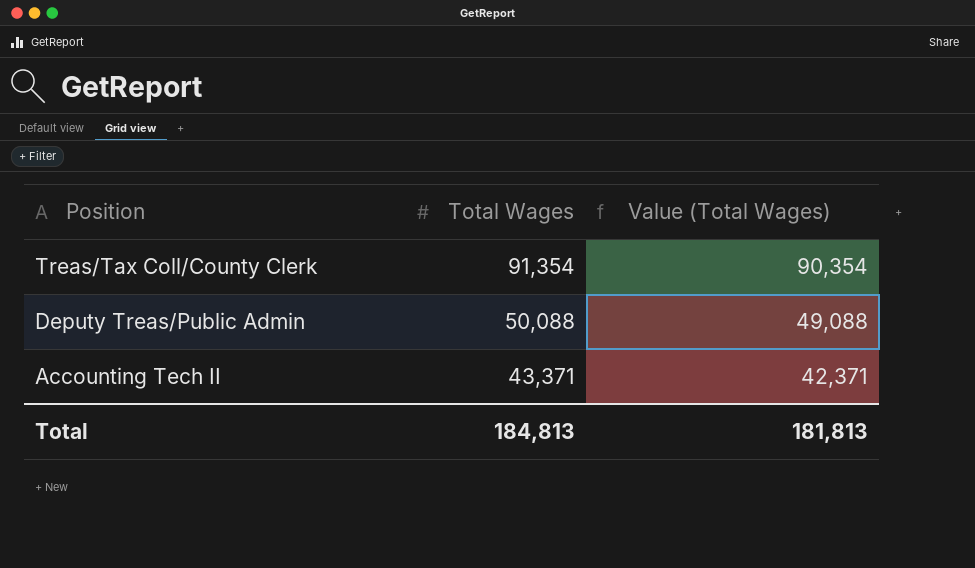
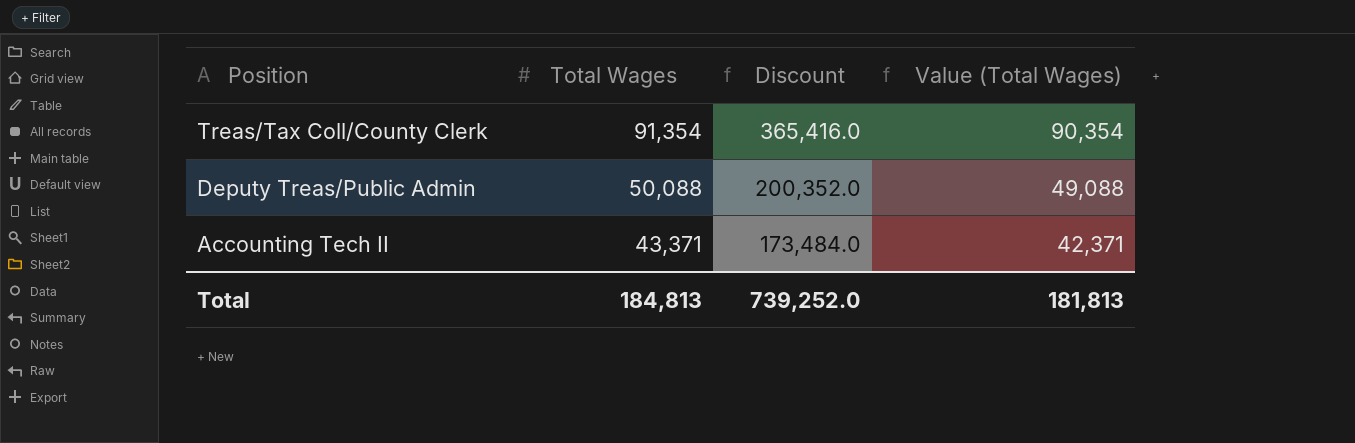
column Discount | formula: none -> [Total Wages] * 4

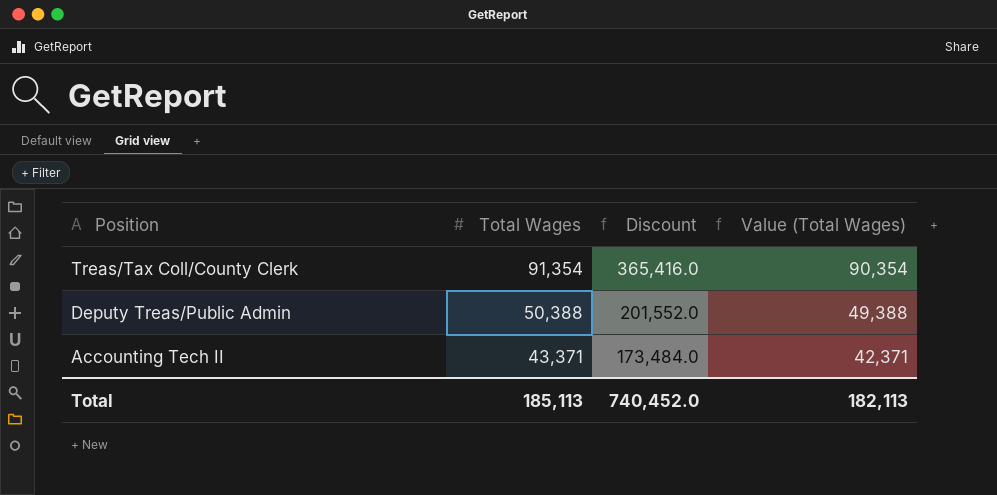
Deputy Treas/Public Admin | Total Wages: 50,088 -> 50,388
Deputy Treas/Public Admin | Discount: 200,352.0 -> 201,552.0
Deputy Treas/Public Admin | Value (Total Wages): 49,088 -> 49,388
Total | Total Wages: 184,813 -> 185,113
Total | Discount: 739,252.0 -> 740,452.0
Total | Value (Total Wages): 181,813 -> 182,113

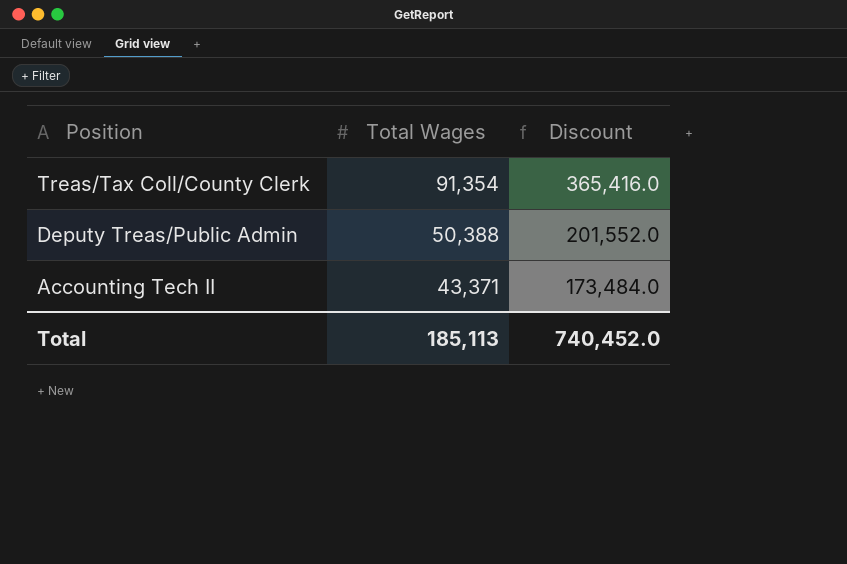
column Value (Total Wages) | formula: [Total Wages] - 1000 -> none

